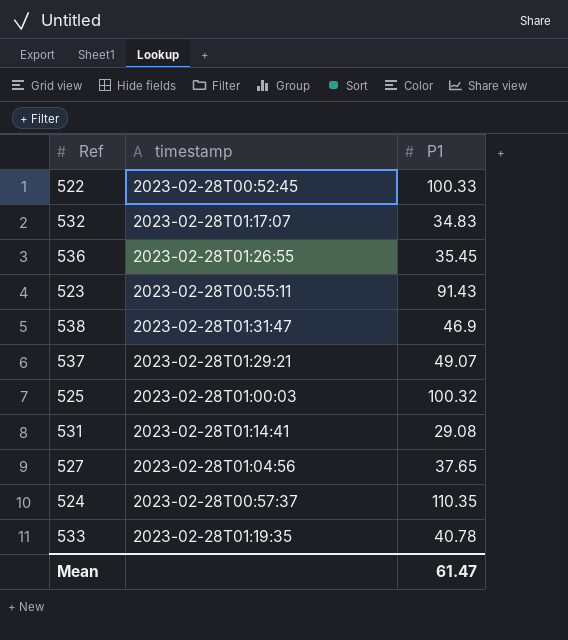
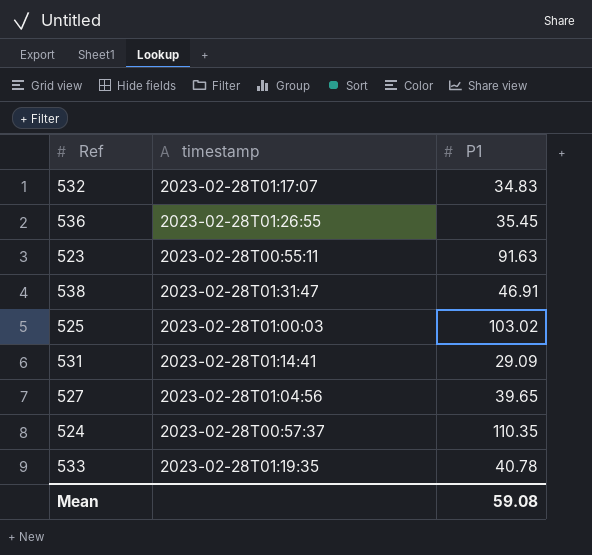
row 522: 2023-02-28T00:52:45 | 100.33 -> none
row 537: 2023-02-28T01:29:21 | 49.07 -> none
523 | P1: 91.43 -> 91.63
538 | P1: 46.9 -> 46.91
525 | P1: 100.32 -> 103.02
531 | P1: 29.08 -> 29.09
527 | P1: 37.65 -> 39.65
Mean | P1: 61.47 -> 59.08

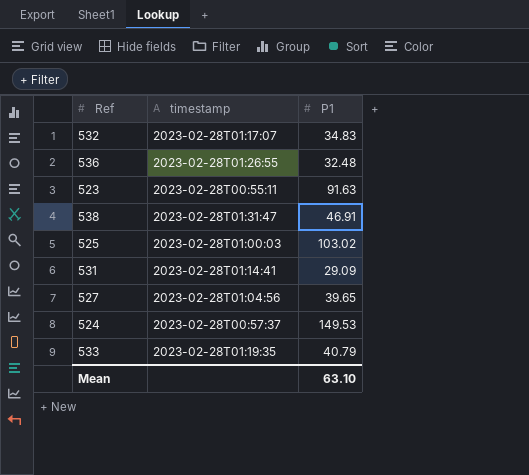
536 | P1: 35.45 -> 32.48
524 | P1: 110.35 -> 149.53
533 | P1: 40.78 -> 40.79
Mean | P1: 59.08 -> 63.10

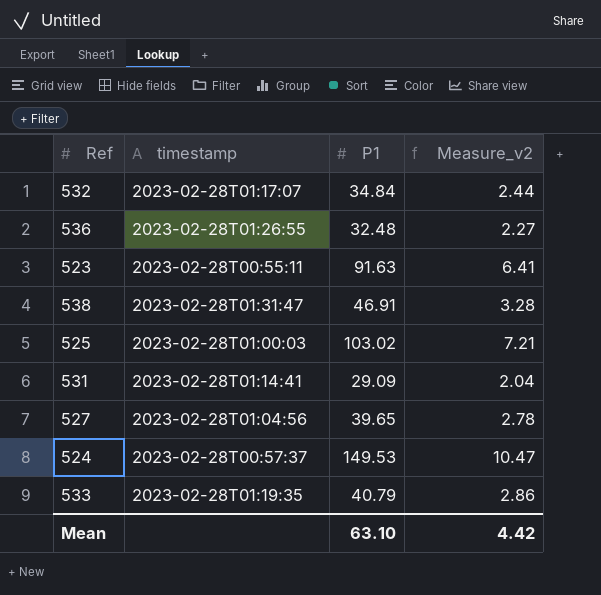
column Measure_v2 | formula: none -> [P1] * 0.07
532 | P1: 34.83 -> 34.84

